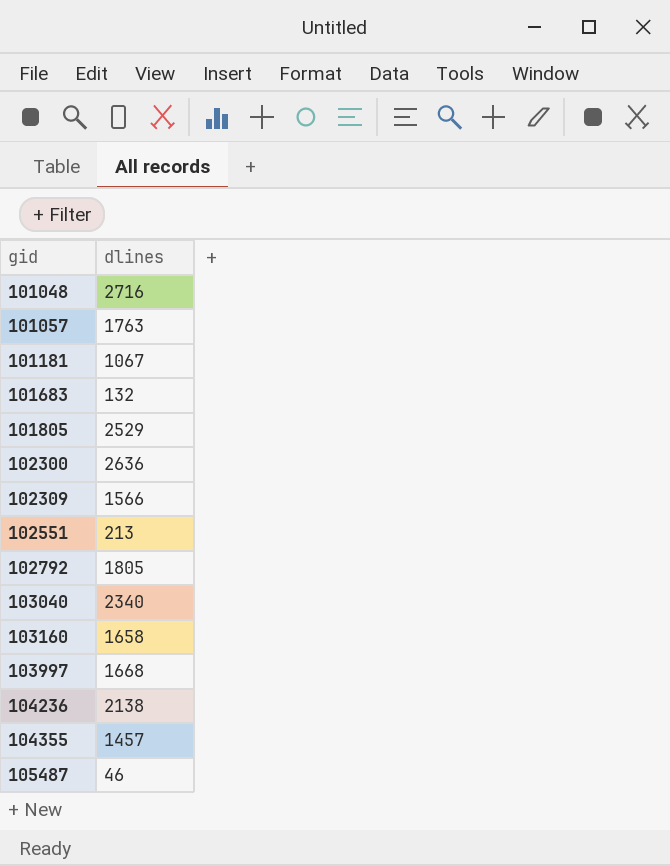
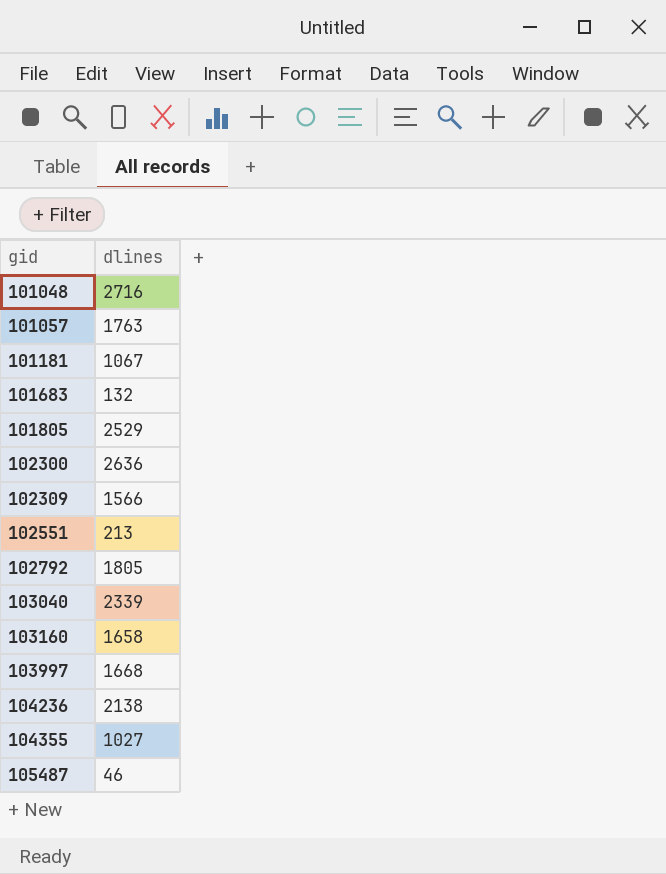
103040 | dlines: 2340 -> 2339
104355 | dlines: 1457 -> 1027

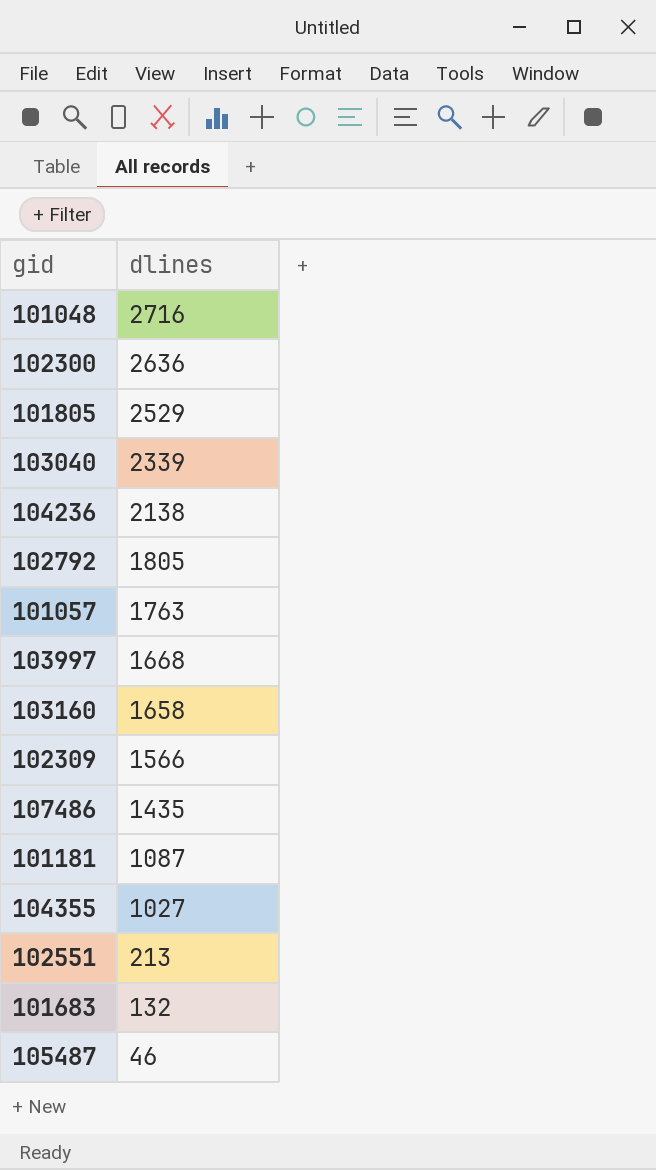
row order: gid ascending -> dlines descending
row 107486: none -> 1435
101181 | dlines: 1067 -> 1087

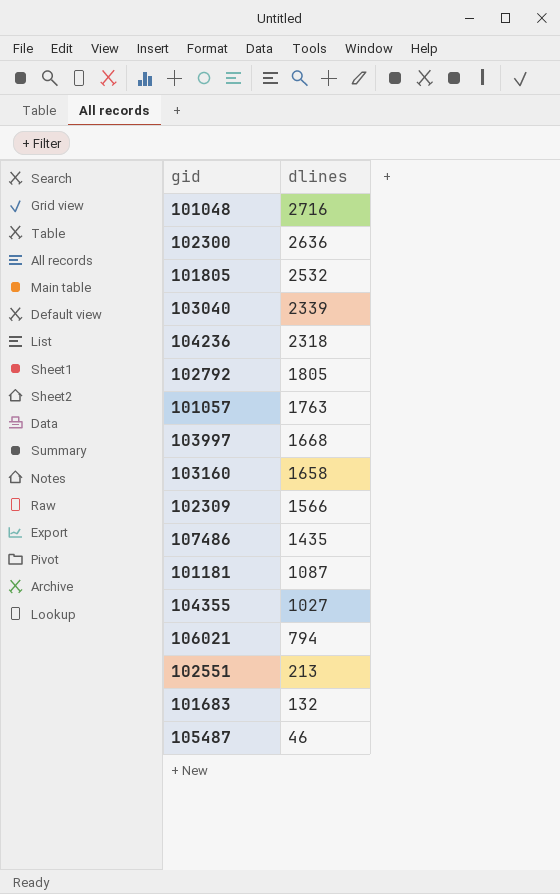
101805 | dlines: 2529 -> 2532
104236 | dlines: 2138 -> 2318
row 106021: none -> 794

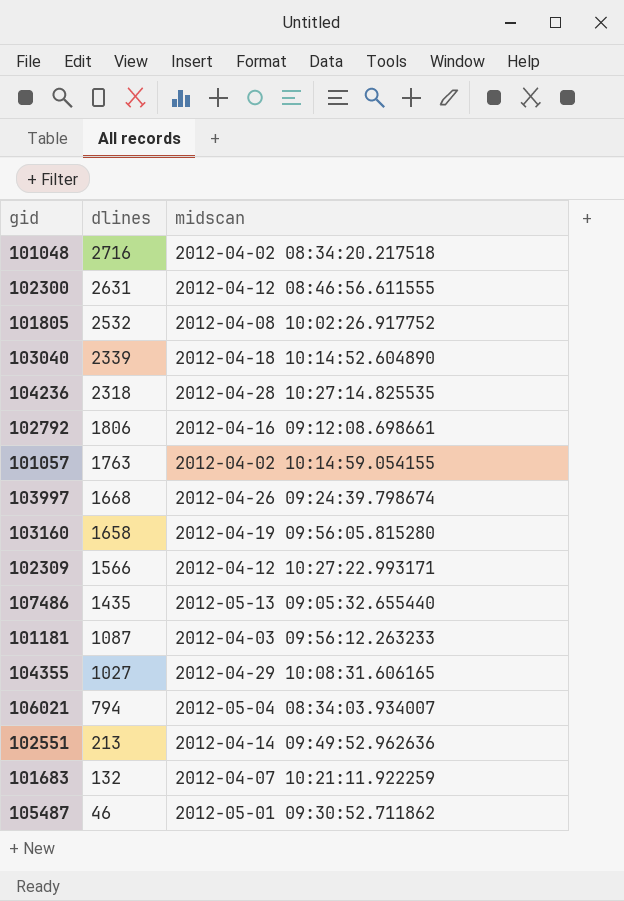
column midscan | position: none -> 3
102300 | dlines: 2636 -> 2631
102792 | dlines: 1805 -> 1806

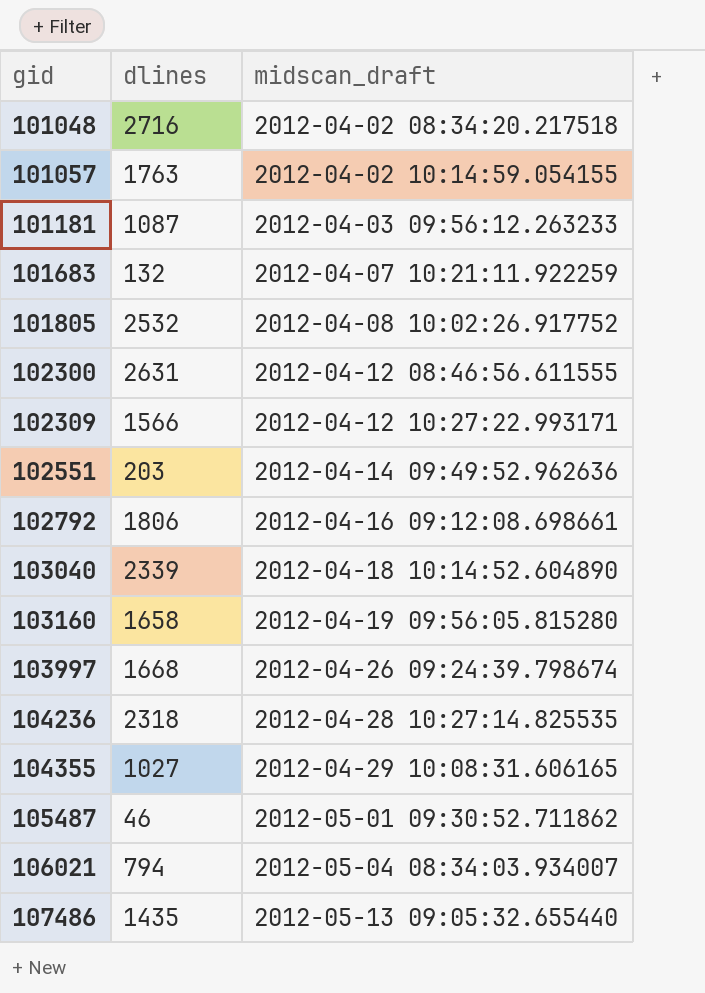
row order: dlines descending -> gid ascending
column name: midscan -> midscan_draft
102551 | dlines: 213 -> 203

